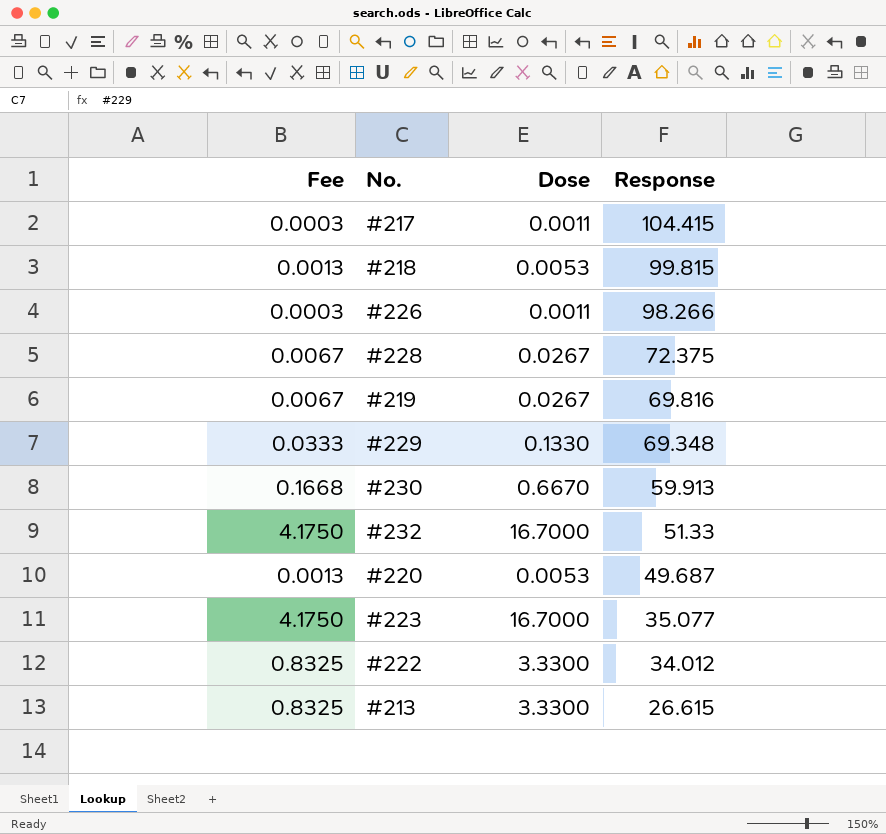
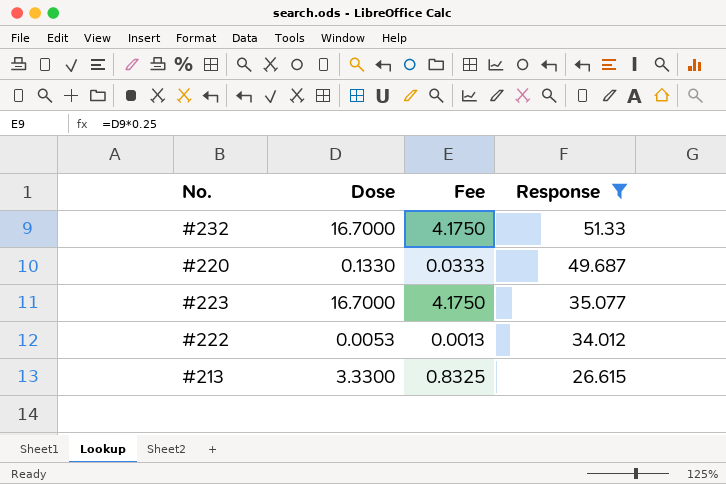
filter: none -> Response <= 51.33
column Fee | position: 1 -> 3
#220 | Dose: 0.0053 -> 0.1330
#220 | Fee: 0.0013 -> 0.0333
#222 | Dose: 3.3300 -> 0.0053
#222 | Fee: 0.8325 -> 0.0013

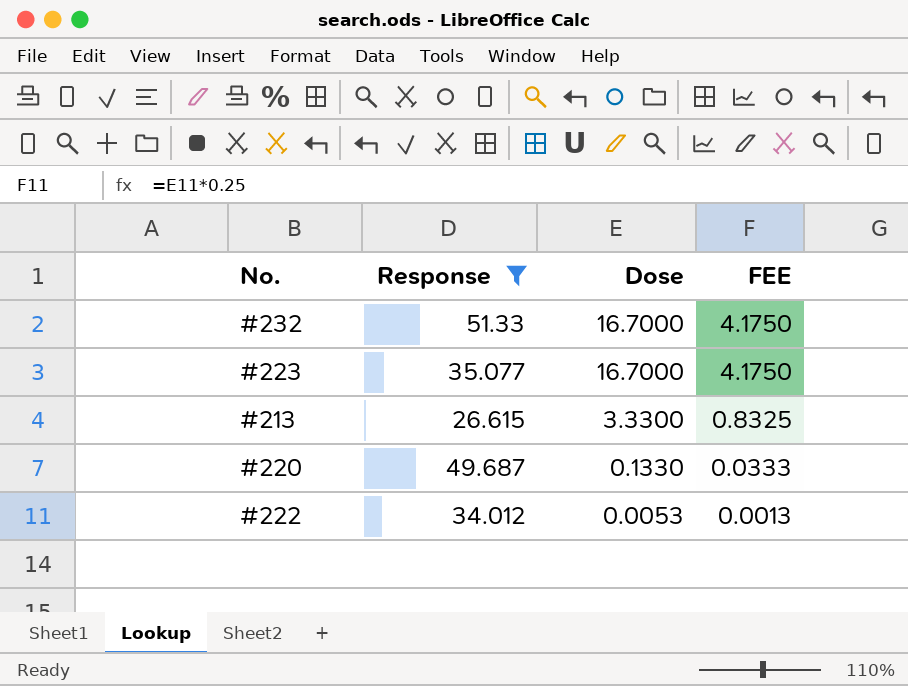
row order: Response descending -> Dose descending
column Response | position: 4 -> 2
column name: Fee -> FEE

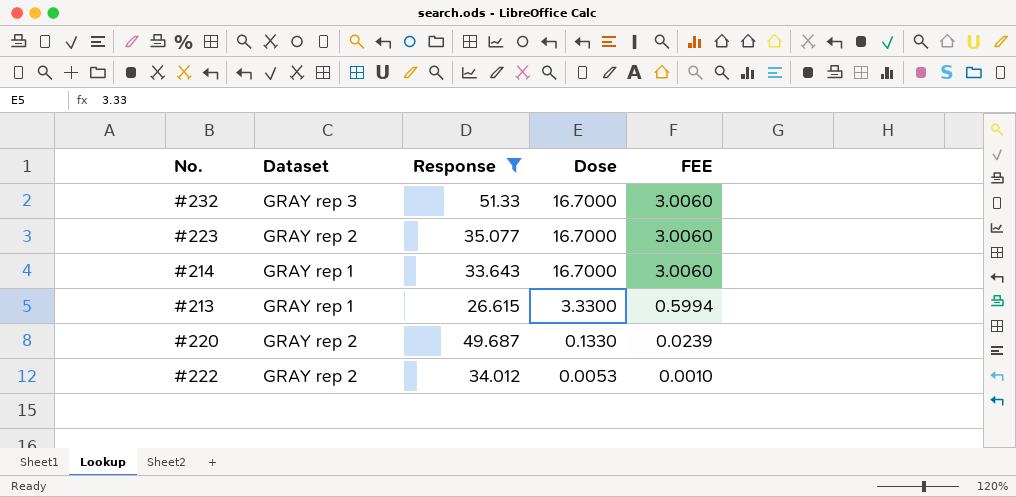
column Dataset | position: none -> 2
column FEE | formula: [Dose] * 0.25 -> [Dose] * 0.18
row #214: none -> GRAY rep 1 | 33.643 | 16.7000 | 3.0060

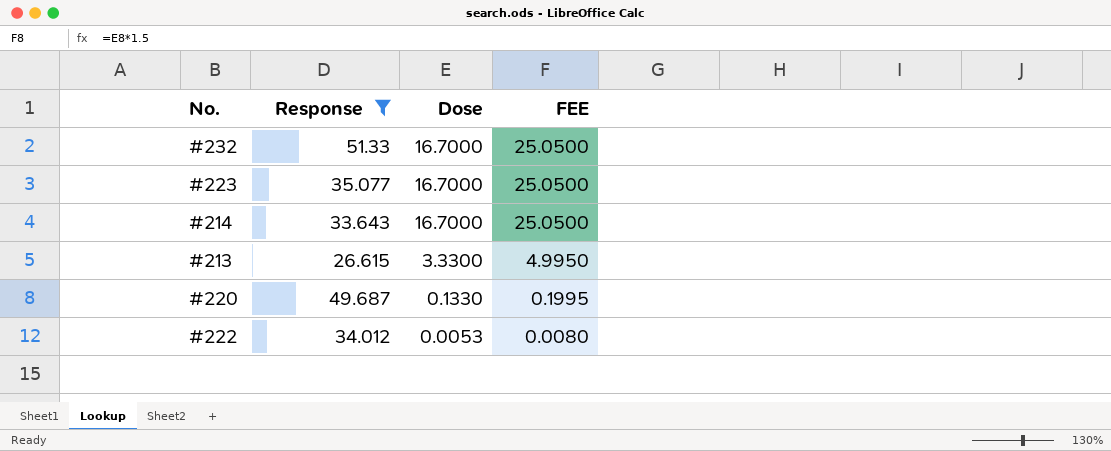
column Dataset | position: 2 -> none
column FEE | formula: [Dose] * 0.18 -> [Dose] * 1.5

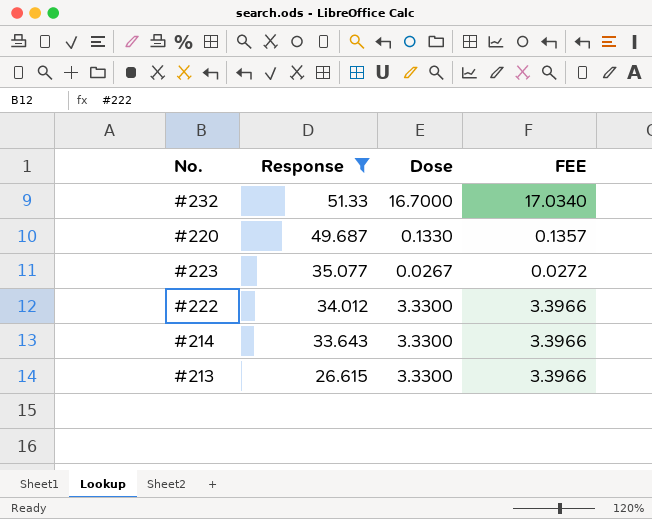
row order: Dose descending -> Response descending
column FEE | formula: [Dose] * 1.5 -> [Dose] * 1.02
#223 | Dose: 16.7000 -> 0.0267
#222 | Dose: 0.0053 -> 3.3300
#214 | Dose: 16.7000 -> 3.3300

